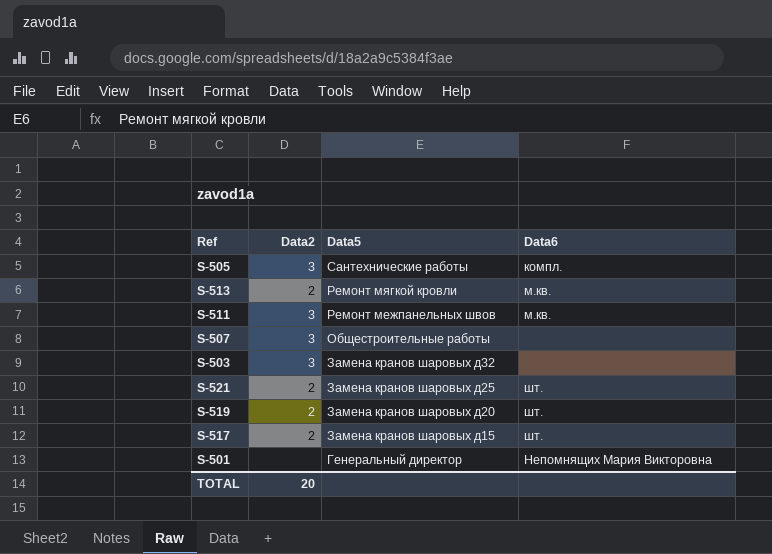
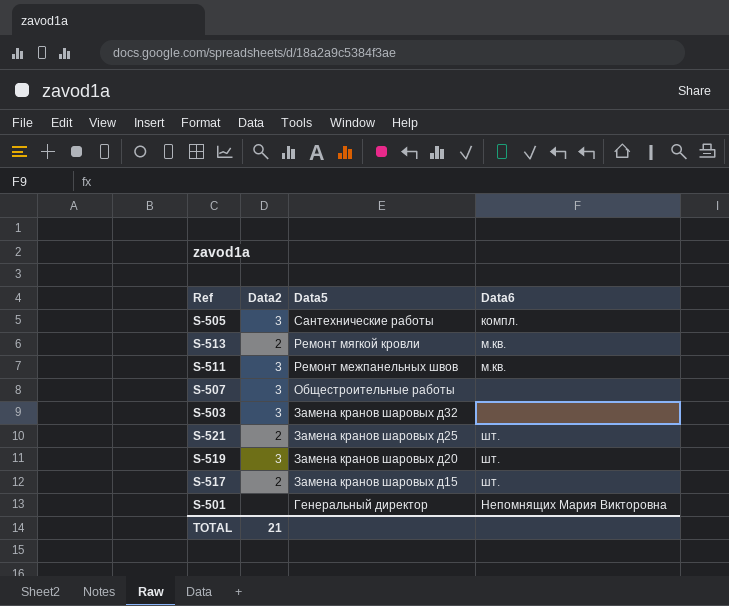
S-519 | Data2: 2 -> 3
TOTAL | Data2: 20 -> 21

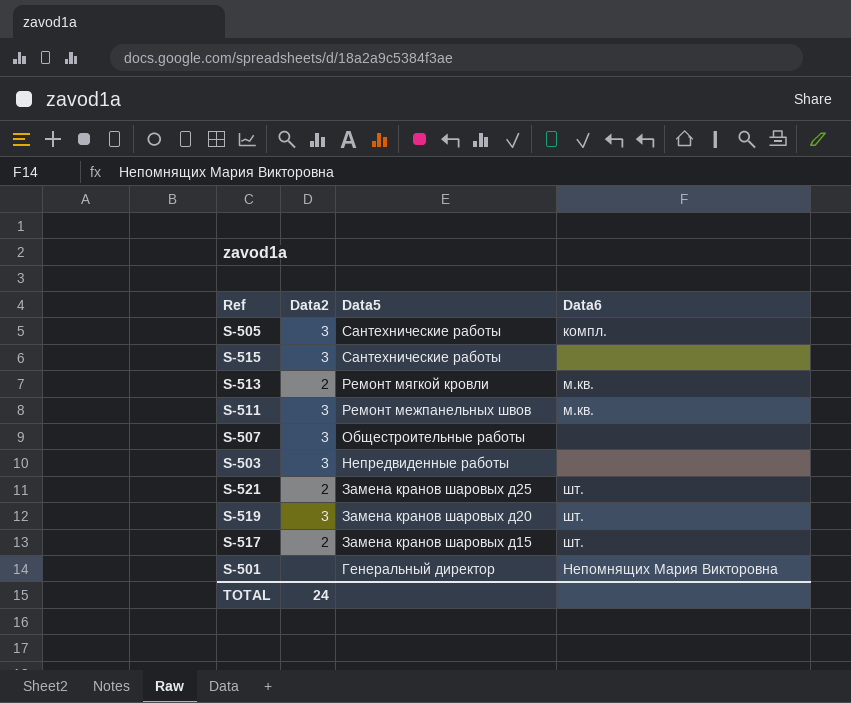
row S-515: none -> 3 | Сантехнические работы | none
S-503 | Data5: Замена кранов шаровых д32 -> Непредвиденные работы
TOTAL | Data2: 21 -> 24

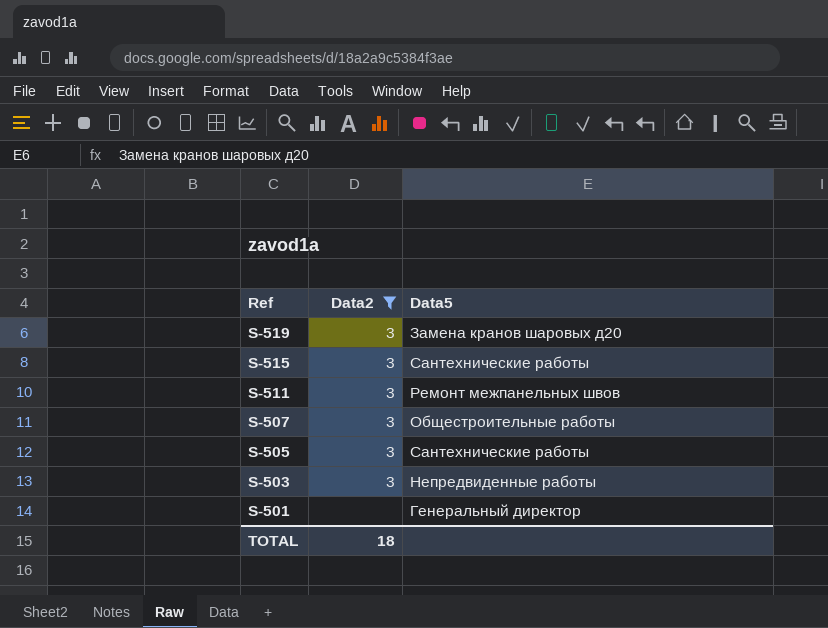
filter: none -> Data2 != 2
row order: Data5 descending -> Ref descending
column Data6 | position: 4 -> none
TOTAL | Data2: 24 -> 18

